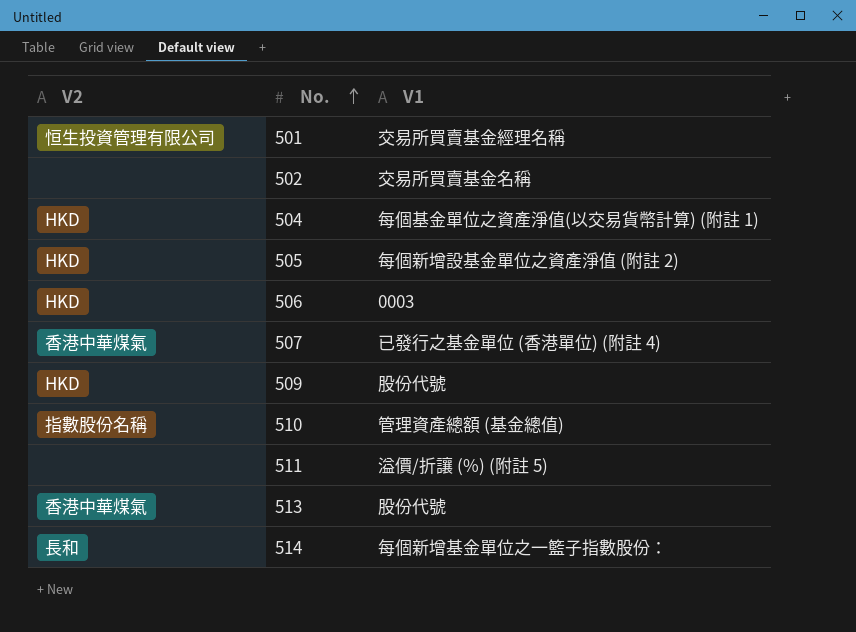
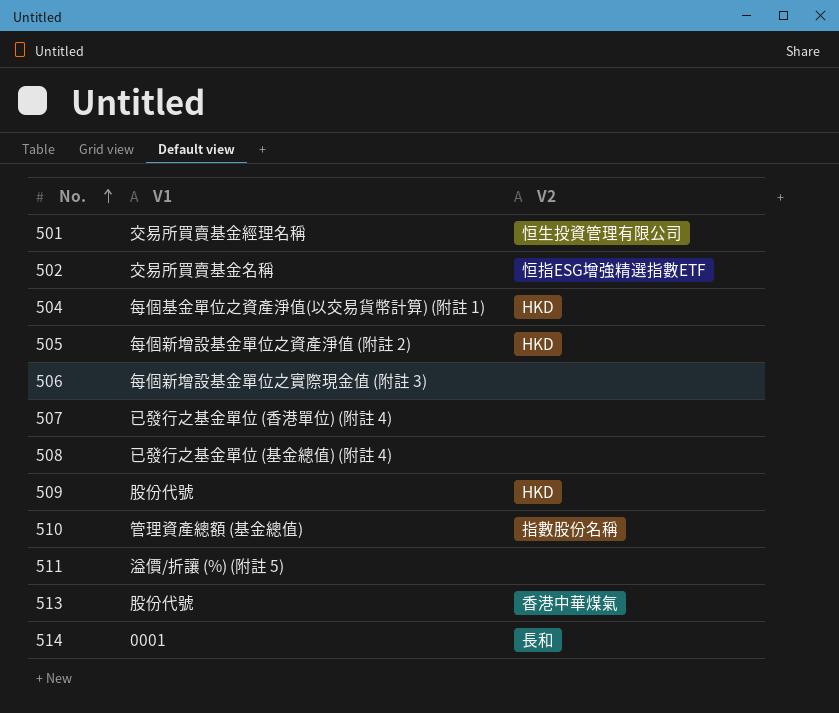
column V2 | position: 1 -> 3
502 | V2: none -> 恒指ESG增強精選指數ETF
506 | V1: 0003 -> 每個新增設基金單位之實際現金值 (附註 3)
506 | V2: HKD -> none
507 | V2: 香港中華煤氣 -> none
row 508: none -> 已發行之基金單位 (基金總值) (附註 4) | none
514 | V1: 每個新增基金單位之一籃子指數股份： -> 0001

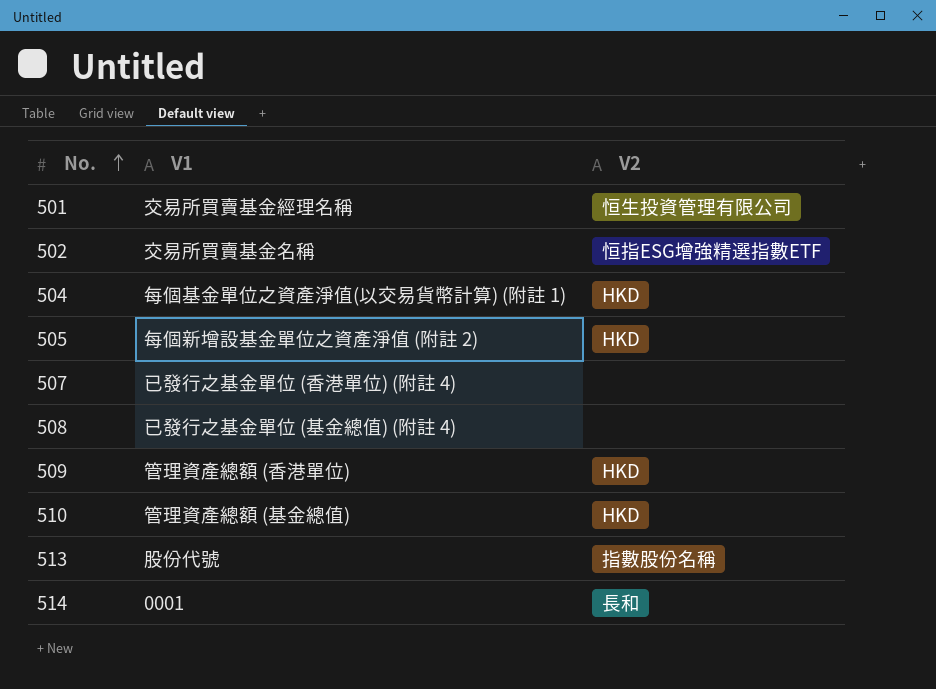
row 506: 每個新增設基金單位之實際現金值 (附註 3) | none -> none
row 511: 溢價/折讓 (%) (附註 5) | none -> none
509 | V1: 股份代號 -> 管理資產總額 (香港單位)
510 | V2: 指數股份名稱 -> HKD
513 | V2: 香港中華煤氣 -> 指數股份名稱

